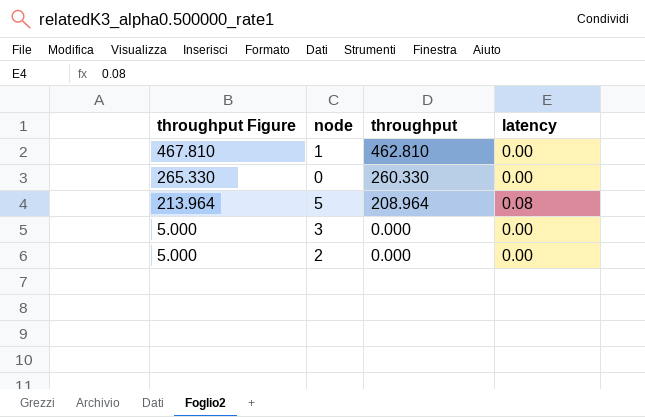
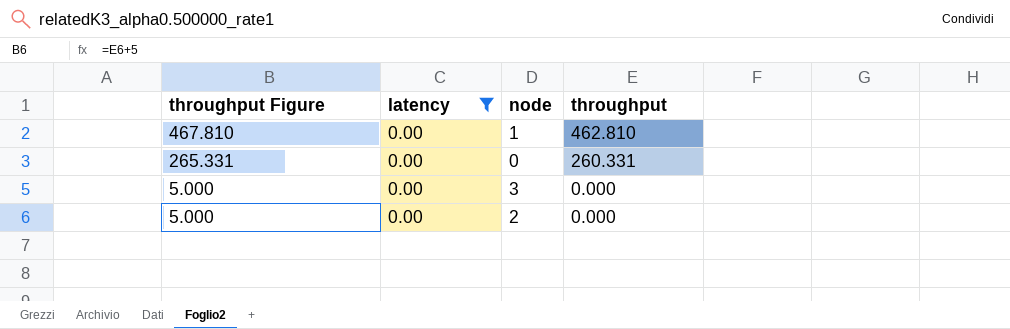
filter: none -> latency = 0.00
column latency | position: 4 -> 2
0 | throughput Figure: 265.330 -> 265.331
0 | throughput: 260.330 -> 260.331

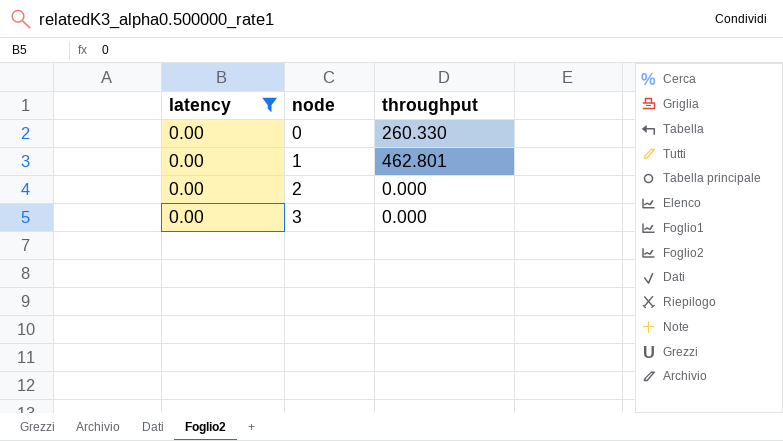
row order: throughput Figure descending -> node ascending
column throughput Figure | formula: [throughput] + 5 -> none
0 | throughput: 260.331 -> 260.330
1 | throughput: 462.810 -> 462.801

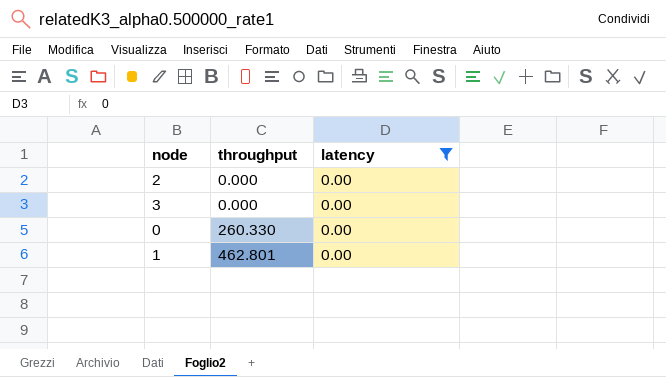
row order: node ascending -> throughput ascending
column latency | position: 1 -> 3

